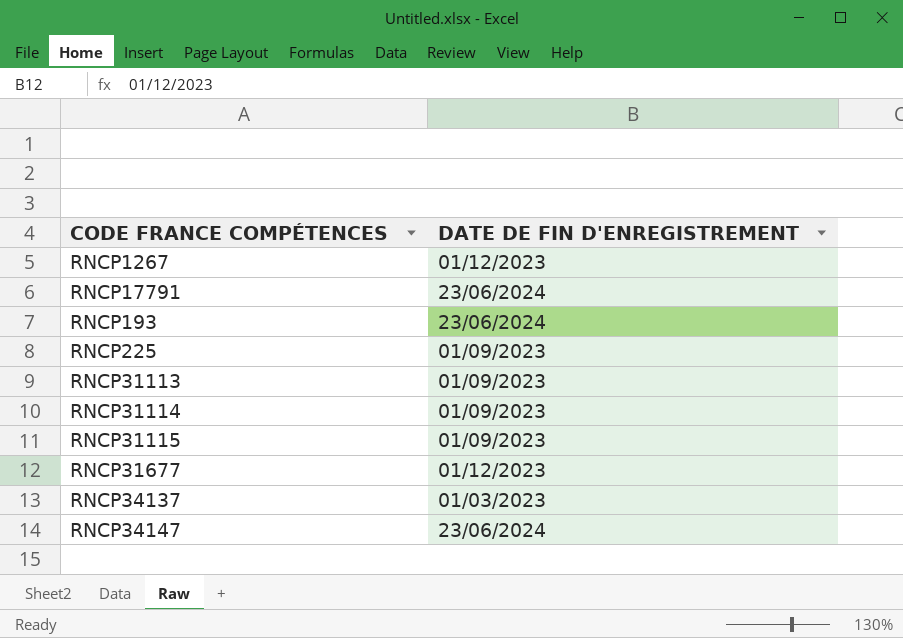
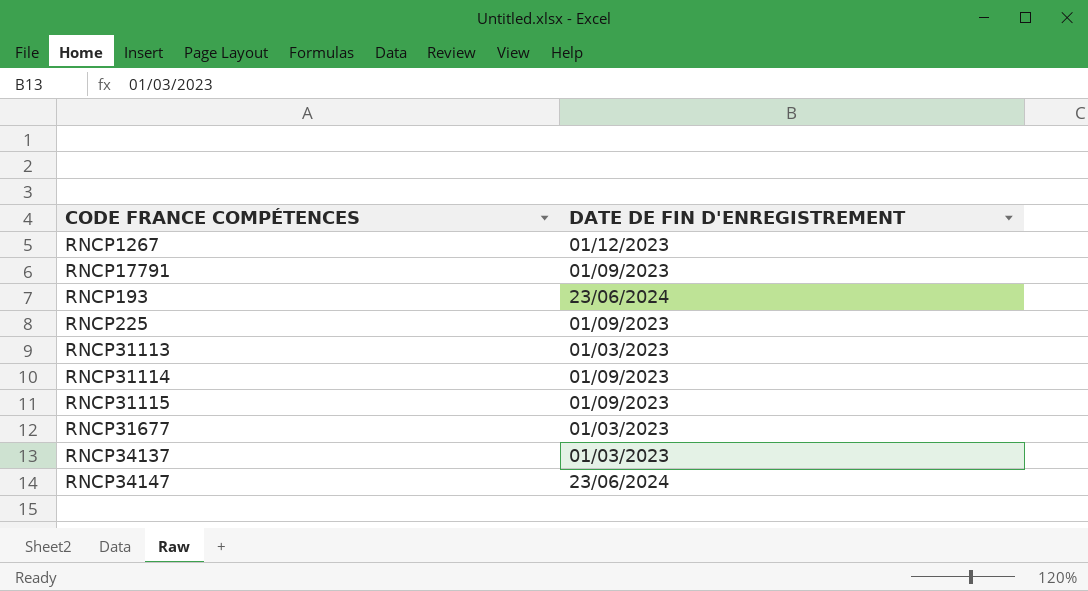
RNCP17791 | DATE DE FIN D'ENREGISTREMENT: 23/06/2024 -> 01/09/2023
RNCP31113 | DATE DE FIN D'ENREGISTREMENT: 01/09/2023 -> 01/03/2023
RNCP31677 | DATE DE FIN D'ENREGISTREMENT: 01/12/2023 -> 01/03/2023

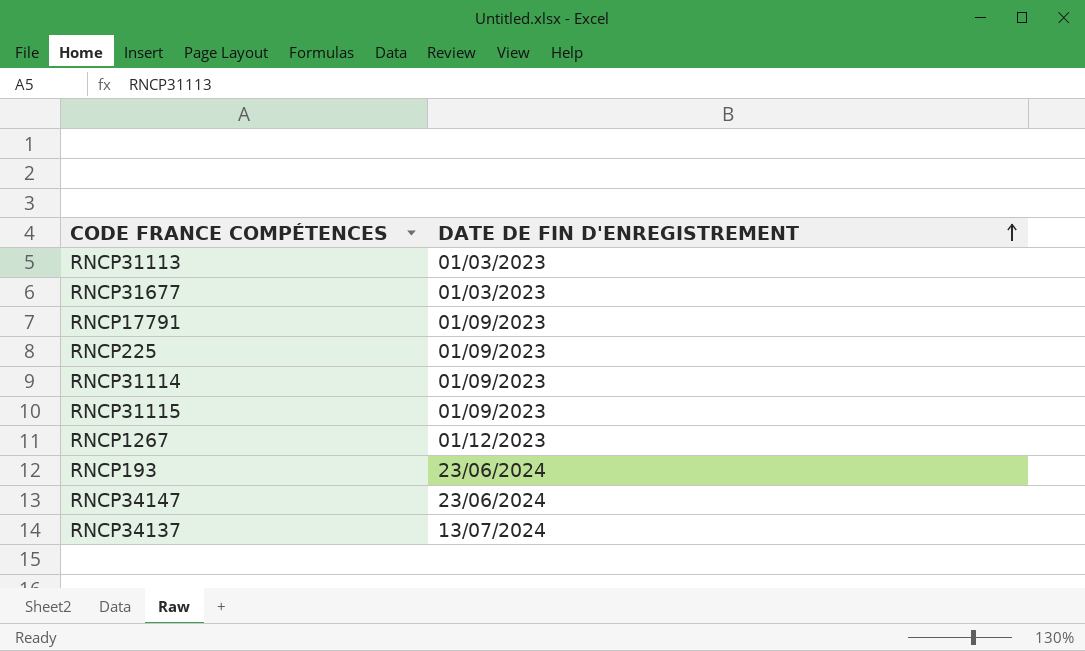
row order: none -> DATE DE FIN D'ENREGISTREMENT ascending
RNCP34137 | DATE DE FIN D'ENREGISTREMENT: 01/03/2023 -> 13/07/2024

